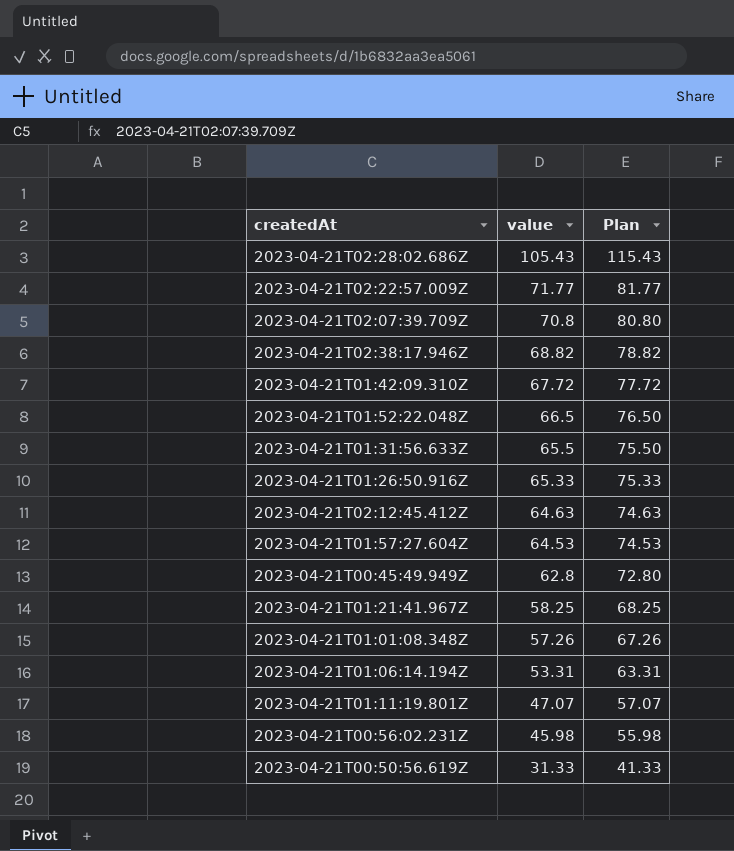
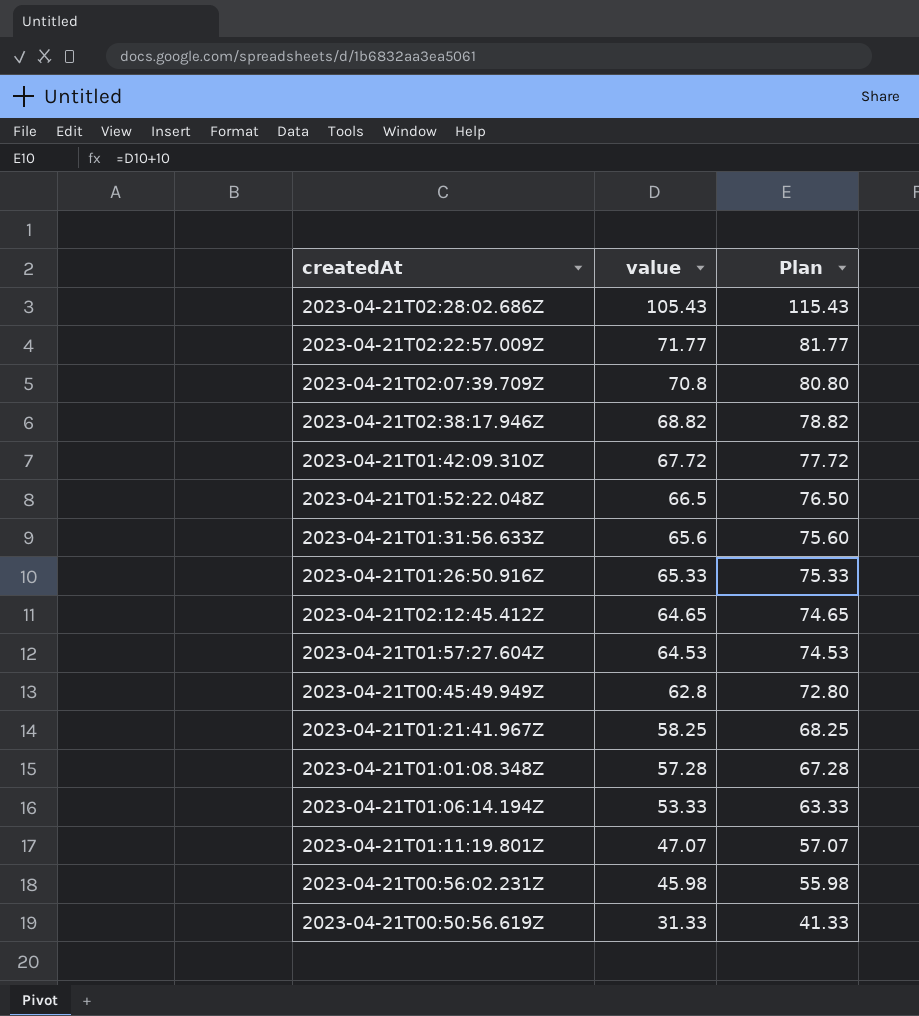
2023-04-21T01:31:56.633Z | value: 65.5 -> 65.6
2023-04-21T01:31:56.633Z | Plan: 75.50 -> 75.60
2023-04-21T02:12:45.412Z | value: 64.63 -> 64.65
2023-04-21T02:12:45.412Z | Plan: 74.63 -> 74.65
2023-04-21T01:01:08.348Z | value: 57.26 -> 57.28
2023-04-21T01:01:08.348Z | Plan: 67.26 -> 67.28
2023-04-21T01:06:14.194Z | value: 53.31 -> 53.33
2023-04-21T01:06:14.194Z | Plan: 63.31 -> 63.33

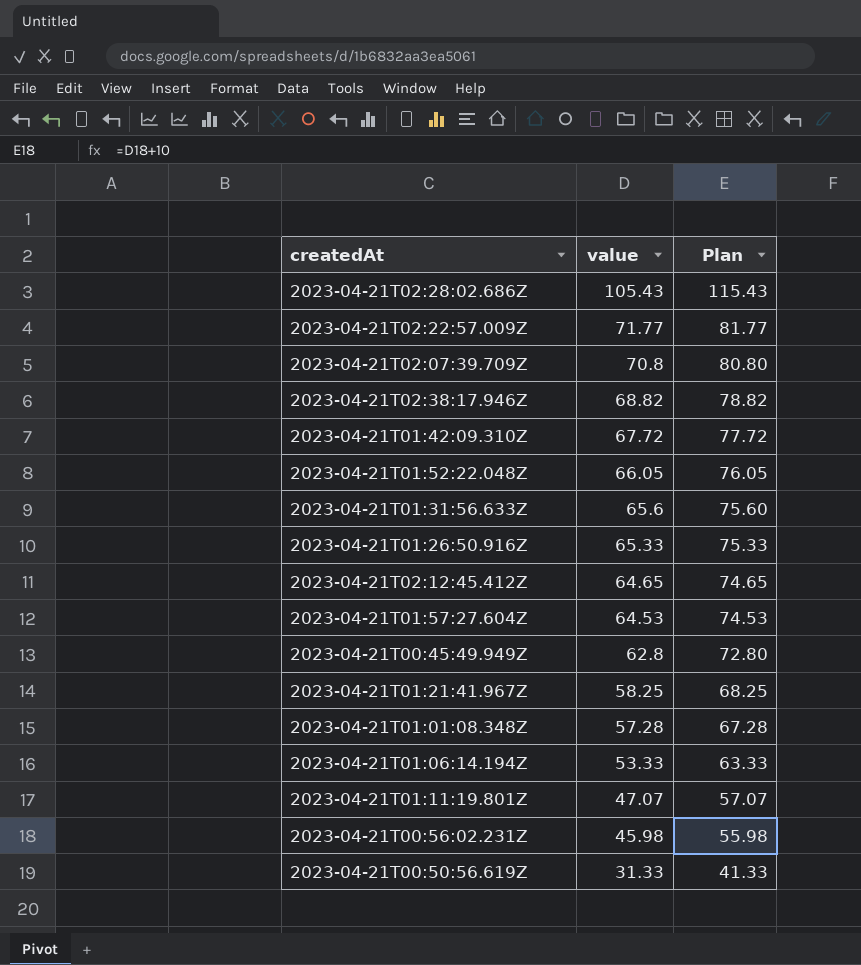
2023-04-21T01:52:22.048Z | value: 66.5 -> 66.05
2023-04-21T01:52:22.048Z | Plan: 76.50 -> 76.05

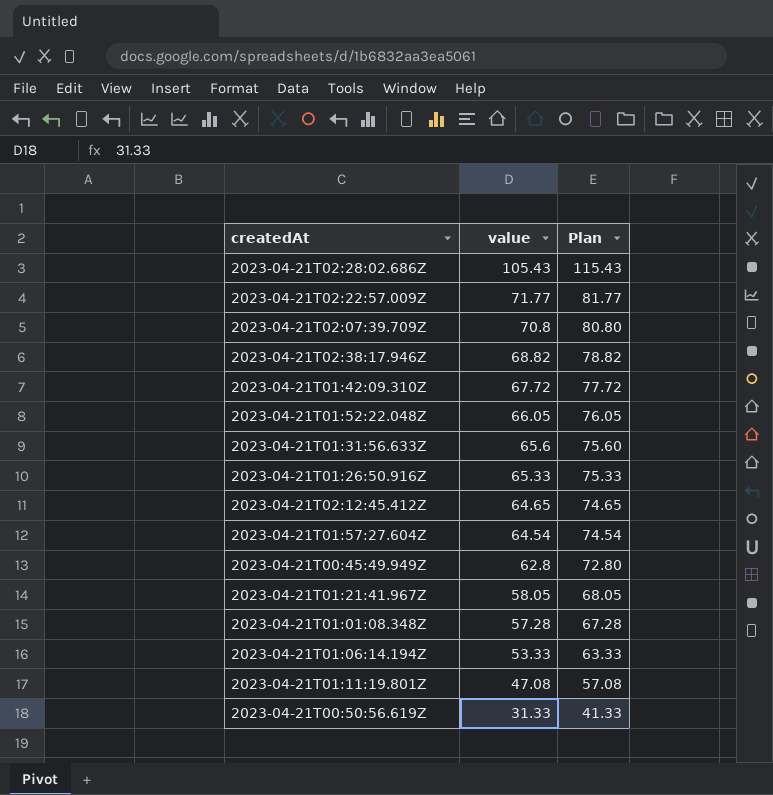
row 2023-04-21T00:56:02.231Z: 45.98 | 55.98 -> none
2023-04-21T01:57:27.604Z | value: 64.53 -> 64.54
2023-04-21T01:57:27.604Z | Plan: 74.53 -> 74.54
2023-04-21T01:21:41.967Z | value: 58.25 -> 58.05
2023-04-21T01:21:41.967Z | Plan: 68.25 -> 68.05
2023-04-21T01:11:19.801Z | value: 47.07 -> 47.08
2023-04-21T01:11:19.801Z | Plan: 57.07 -> 57.08

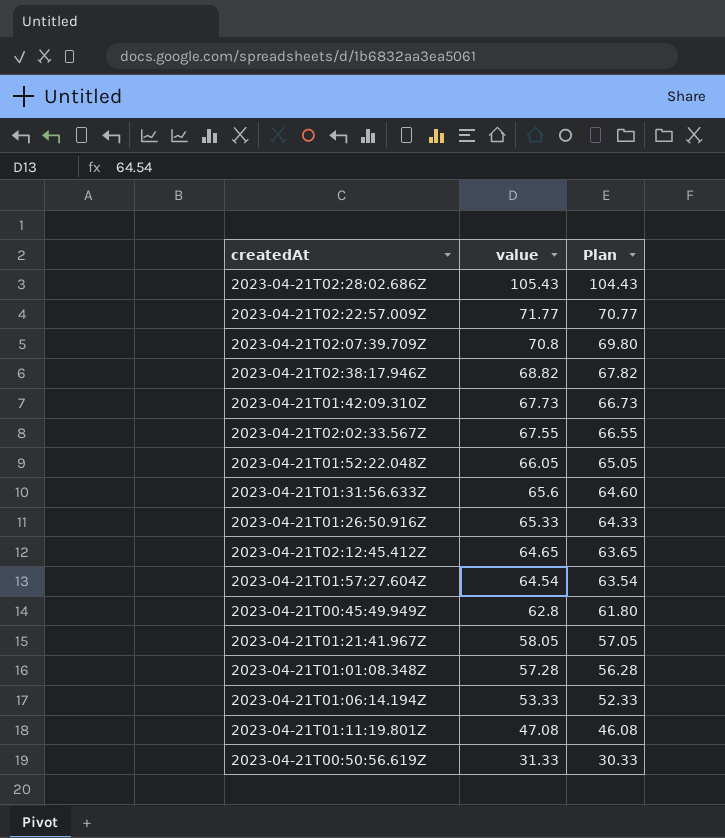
column Plan | formula: [value] + 10 -> [value] - 1
2023-04-21T01:42:09.310Z | value: 67.72 -> 67.73
row 2023-04-21T02:02:33.567Z: none -> 67.55 | 66.55

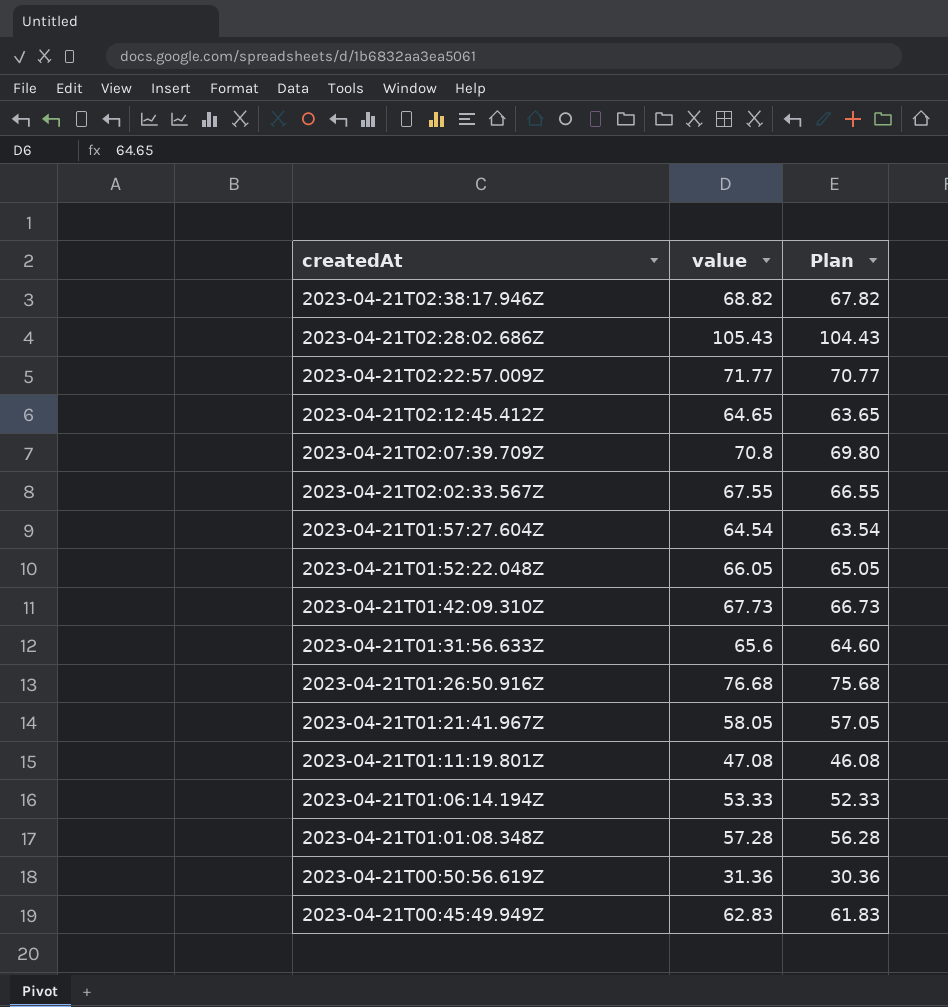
row order: value descending -> createdAt descending
2023-04-21T01:26:50.916Z | value: 65.33 -> 76.68
2023-04-21T01:26:50.916Z | Plan: 64.33 -> 75.68
2023-04-21T00:50:56.619Z | value: 31.33 -> 31.36
2023-04-21T00:50:56.619Z | Plan: 30.33 -> 30.36
2023-04-21T00:45:49.949Z | value: 62.8 -> 62.83
2023-04-21T00:45:49.949Z | Plan: 61.80 -> 61.83

